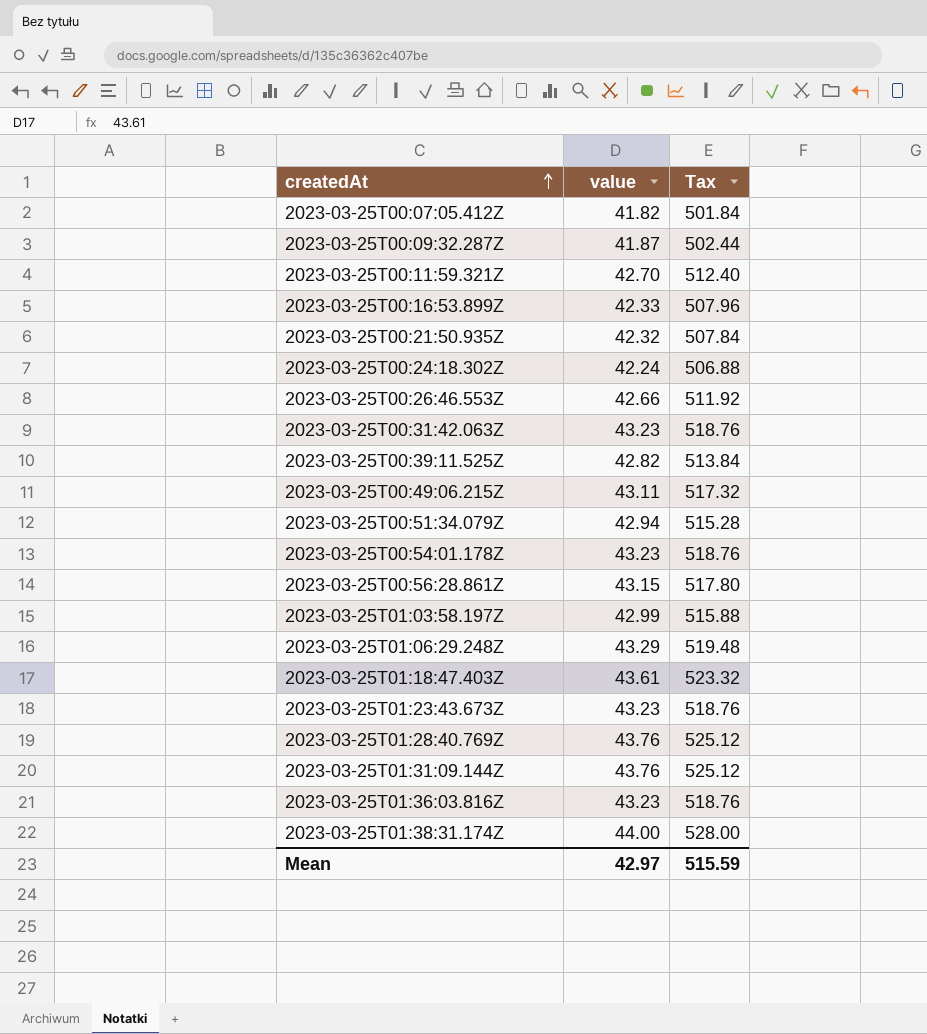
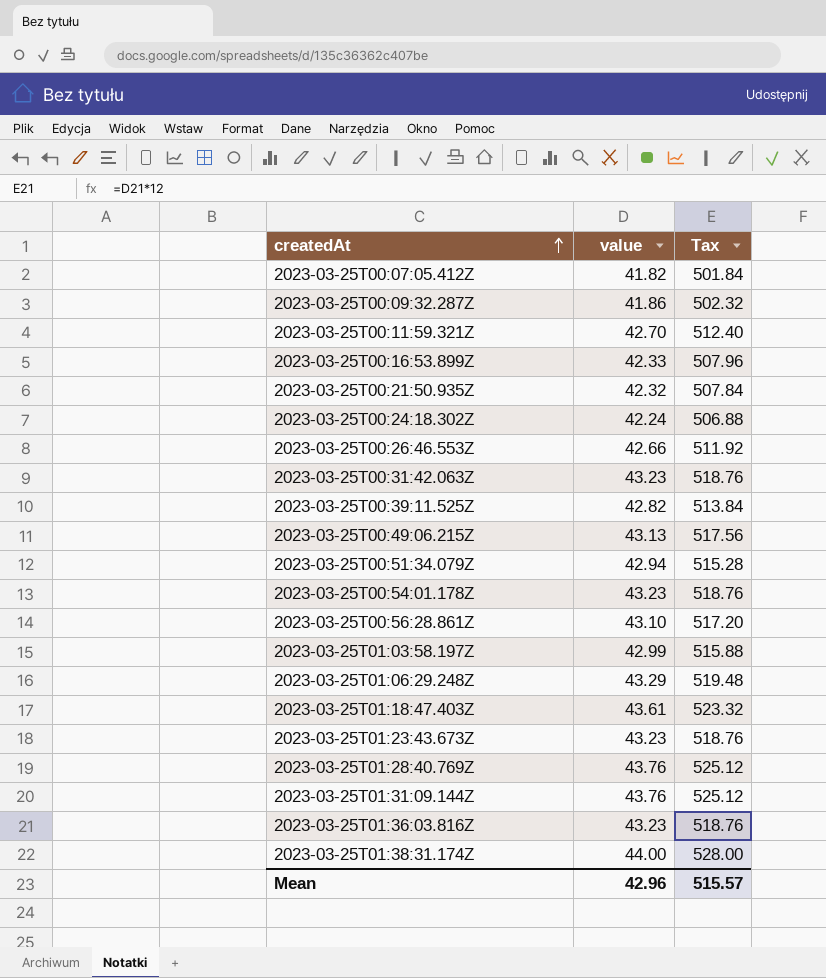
2023-03-25T00:09:32.287Z | value: 41.87 -> 41.86
2023-03-25T00:09:32.287Z | Tax: 502.44 -> 502.32
2023-03-25T00:49:06.215Z | value: 43.11 -> 43.13
2023-03-25T00:49:06.215Z | Tax: 517.32 -> 517.56
2023-03-25T00:56:28.861Z | value: 43.15 -> 43.10
2023-03-25T00:56:28.861Z | Tax: 517.80 -> 517.20
Mean | value: 42.97 -> 42.96
Mean | Tax: 515.59 -> 515.57

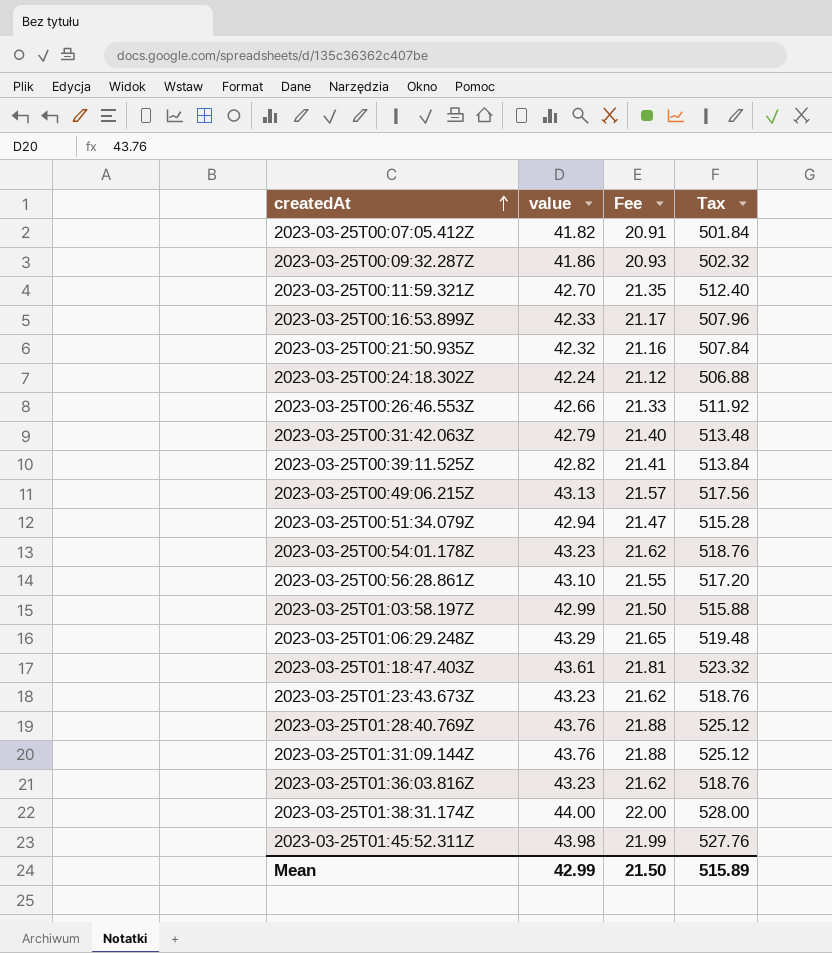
column Fee | formula: none -> [value] * 0.5
2023-03-25T00:31:42.063Z | value: 43.23 -> 42.79
2023-03-25T00:31:42.063Z | Tax: 518.76 -> 513.48
row 2023-03-25T01:45:52.311Z: none -> 43.98 | 21.99 | 527.76
Mean | value: 42.96 -> 42.99
Mean | Tax: 515.57 -> 515.89

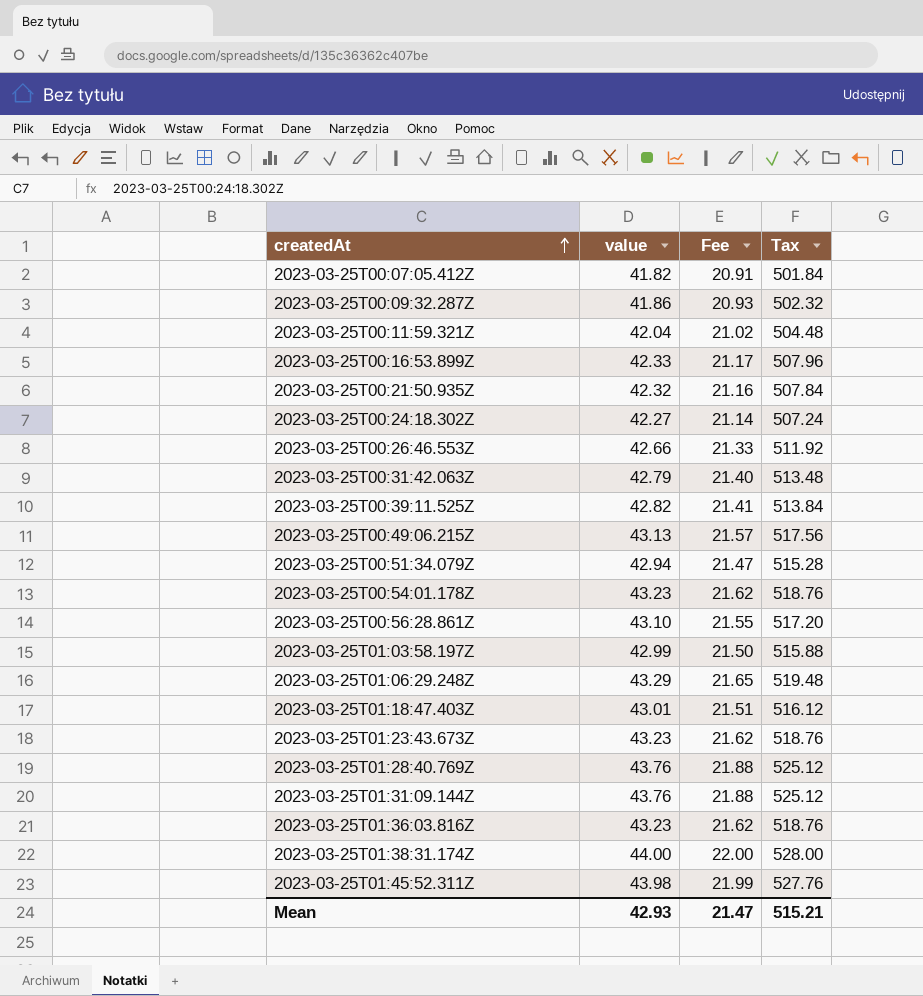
2023-03-25T00:11:59.321Z | value: 42.70 -> 42.04
2023-03-25T00:11:59.321Z | Fee: 21.35 -> 21.02
2023-03-25T00:11:59.321Z | Tax: 512.40 -> 504.48
2023-03-25T00:24:18.302Z | value: 42.24 -> 42.27
2023-03-25T00:24:18.302Z | Fee: 21.12 -> 21.14
2023-03-25T00:24:18.302Z | Tax: 506.88 -> 507.24
2023-03-25T01:18:47.403Z | value: 43.61 -> 43.01
2023-03-25T01:18:47.403Z | Fee: 21.81 -> 21.51
2023-03-25T01:18:47.403Z | Tax: 523.32 -> 516.12
Mean | value: 42.99 -> 42.93
Mean | Fee: 21.50 -> 21.47
Mean | Tax: 515.89 -> 515.21

